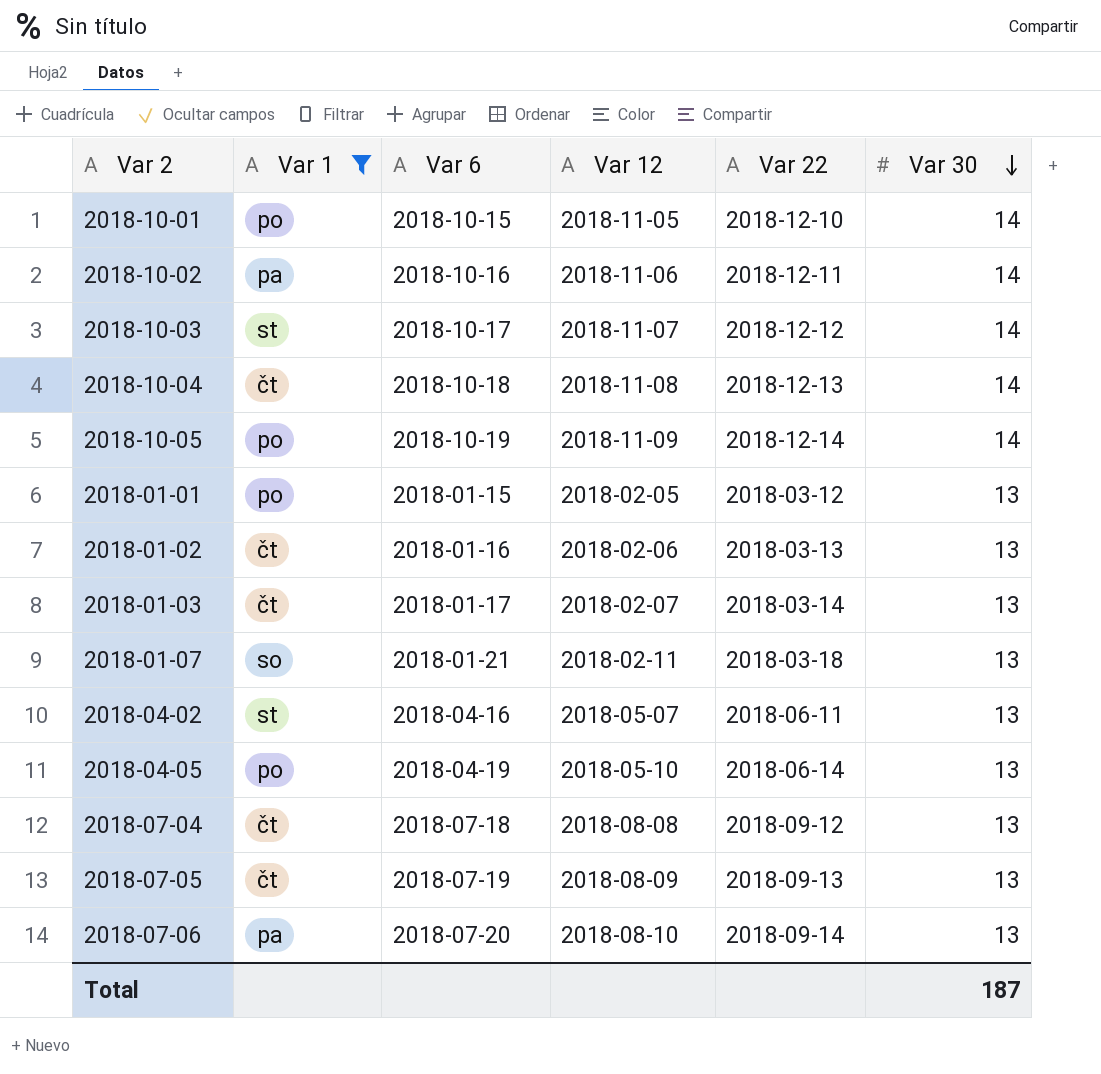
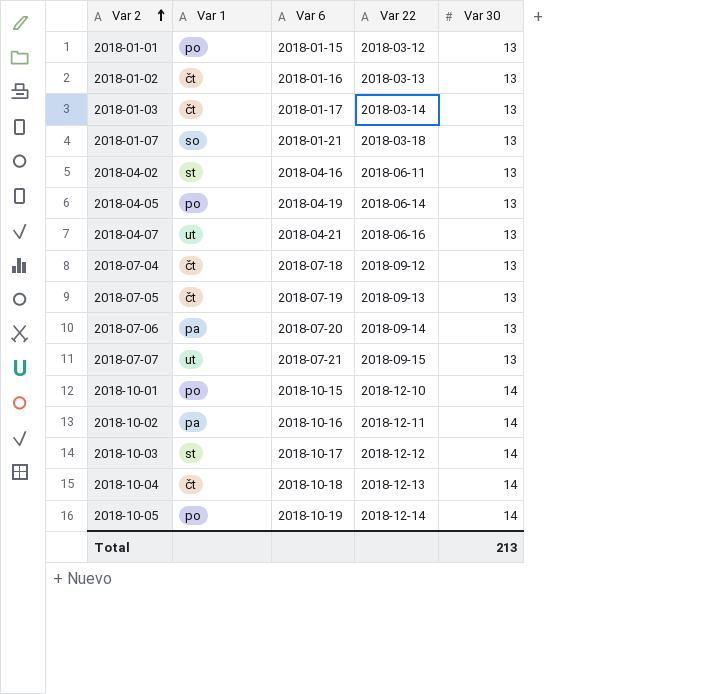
filter: Var 1 != ut -> none
row order: Var 30 descending -> Var 2 ascending
column Var 12 | position: 4 -> none
Total | Var 30: 187 -> 213

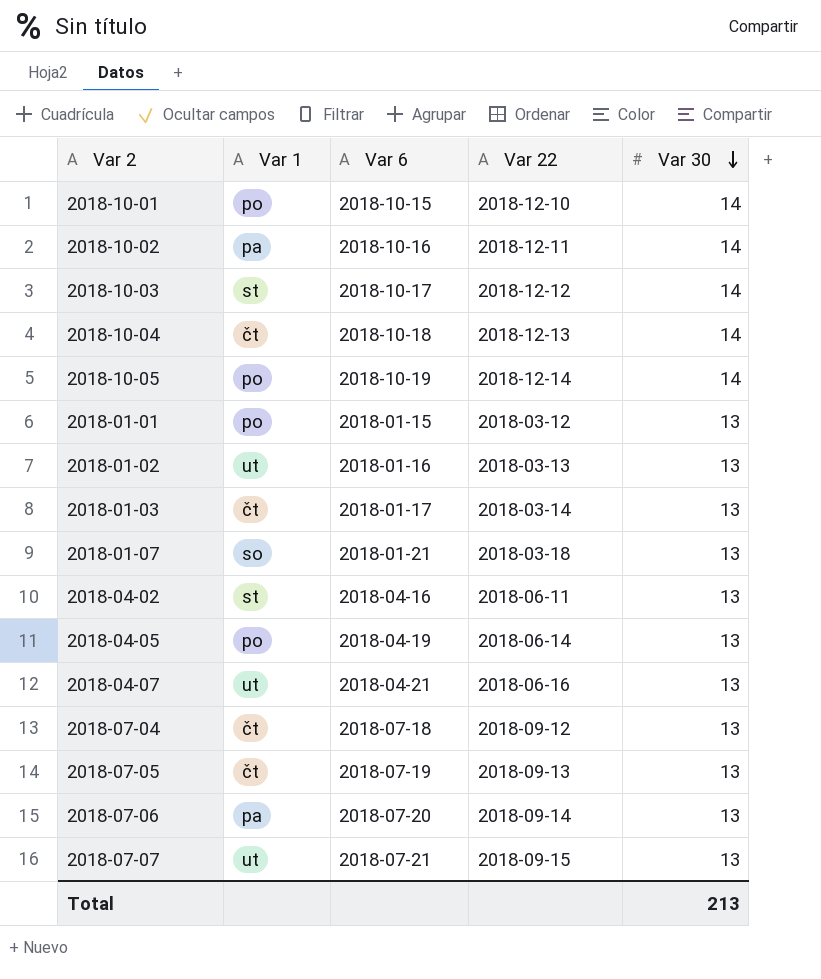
row order: Var 2 ascending -> Var 30 descending
2018-01-02 | Var 1: čt -> ut

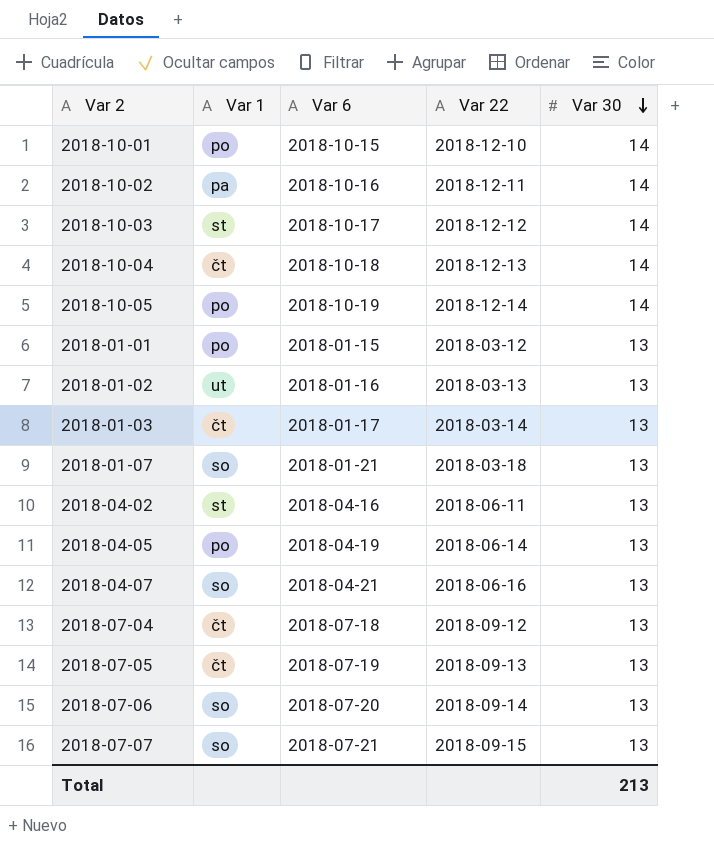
2018-04-07 | Var 1: ut -> so
2018-07-06 | Var 1: pa -> so
2018-07-07 | Var 1: ut -> so

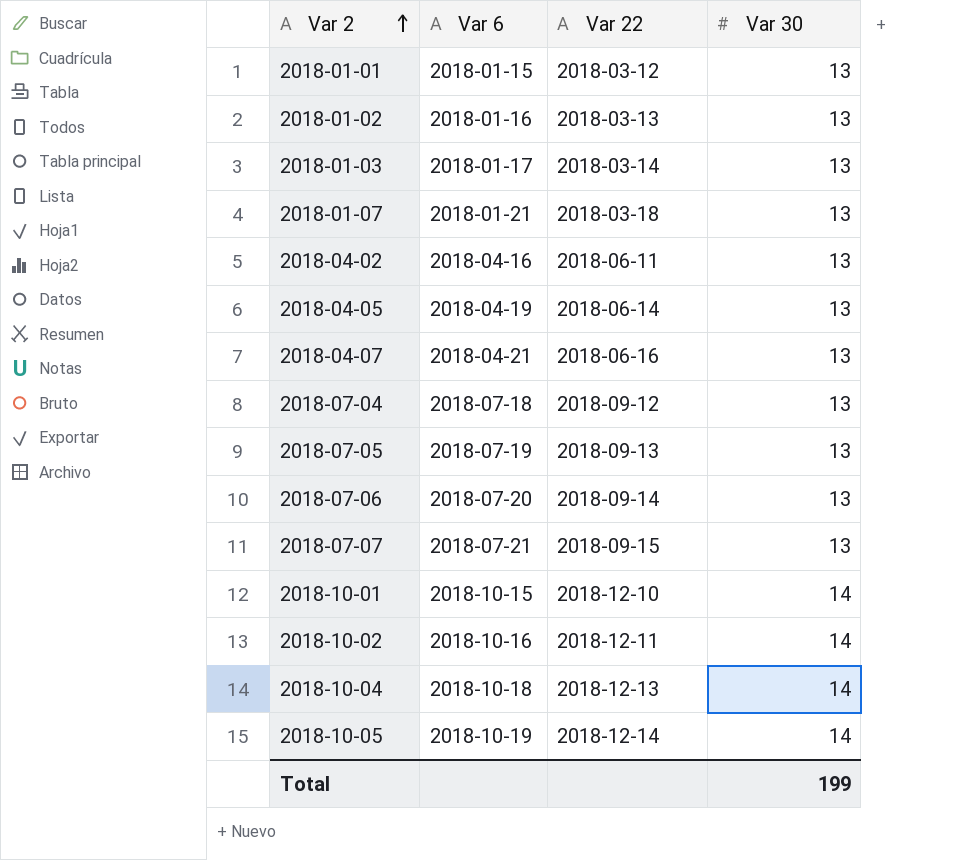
row order: Var 30 descending -> Var 2 ascending
column Var 1 | position: 2 -> none
row 2018-10-03: st | 2018-10-17 | 2018-12-12 | 14 -> none
Total | Var 30: 213 -> 199

